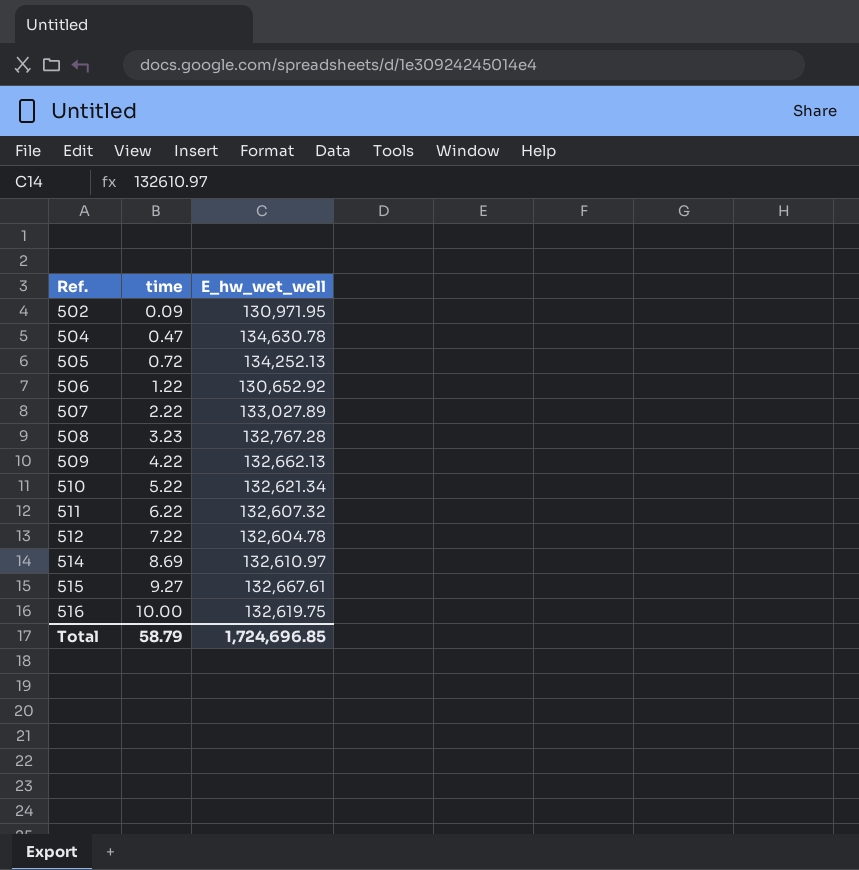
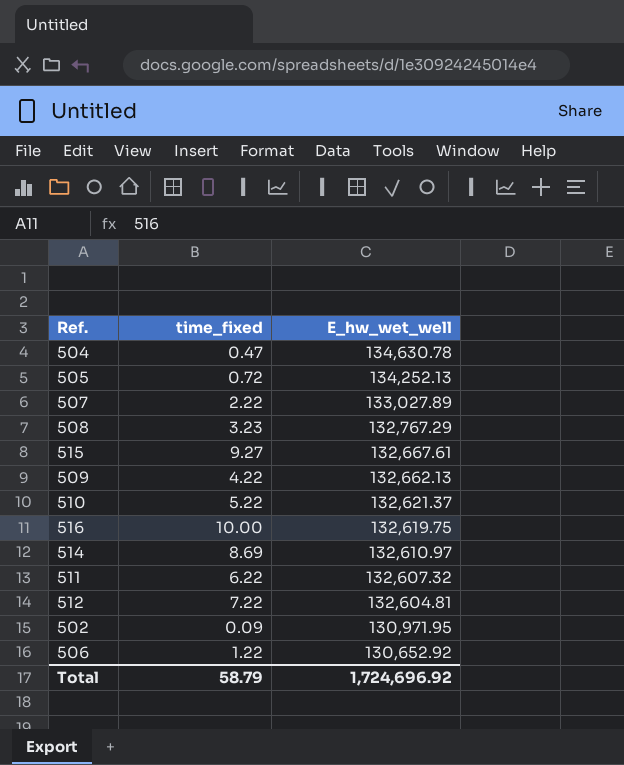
row order: Ref. ascending -> E_hw_wet_well descending
column name: time -> time_fixed
508 | E_hw_wet_well: 132,767.28 -> 132,767.29
510 | E_hw_wet_well: 132,621.34 -> 132,621.37
512 | E_hw_wet_well: 132,604.78 -> 132,604.81
Total | E_hw_wet_well: 1,724,696.85 -> 1,724,696.92

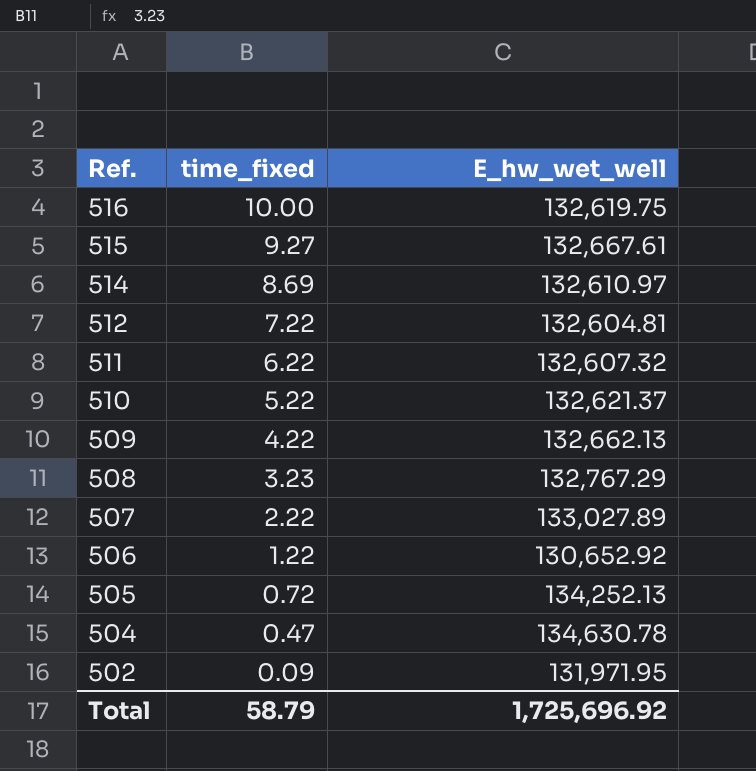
row order: E_hw_wet_well descending -> Ref. descending
502 | E_hw_wet_well: 130,971.95 -> 131,971.95
Total | E_hw_wet_well: 1,724,696.92 -> 1,725,696.92

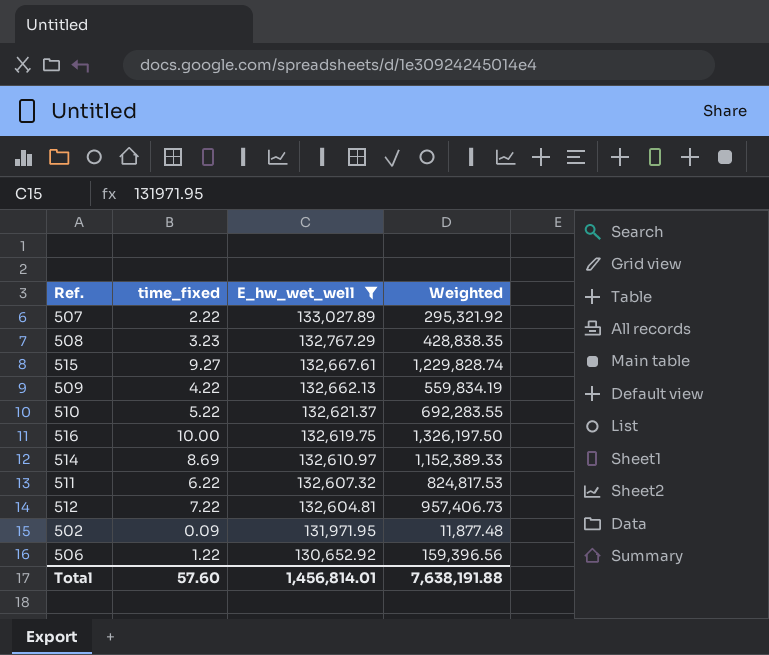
filter: none -> E_hw_wet_well <= 133,027.89
row order: Ref. descending -> E_hw_wet_well descending
column Weighted | formula: none -> [time_fixed] * [E_hw_wet_well]
Total | time_fixed: 58.79 -> 57.60
Total | E_hw_wet_well: 1,725,696.92 -> 1,456,814.01

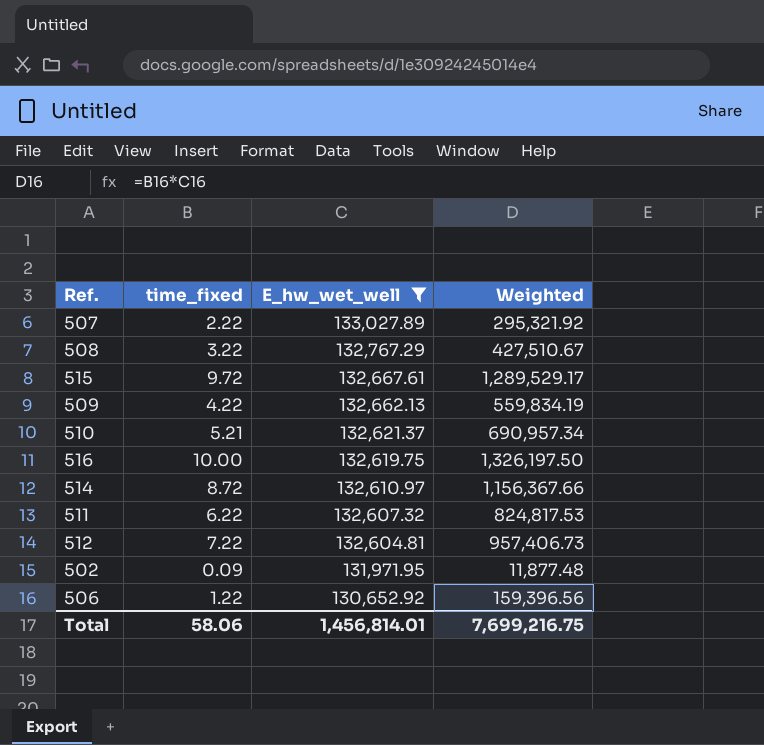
508 | time_fixed: 3.23 -> 3.22
508 | Weighted: 428,838.35 -> 427,510.67
515 | time_fixed: 9.27 -> 9.72
515 | Weighted: 1,229,828.74 -> 1,289,529.17
510 | time_fixed: 5.22 -> 5.21
510 | Weighted: 692,283.55 -> 690,957.34
514 | time_fixed: 8.69 -> 8.72
514 | Weighted: 1,152,389.33 -> 1,156,367.66
Total | time_fixed: 57.60 -> 58.06
Total | Weighted: 7,638,191.88 -> 7,699,216.75

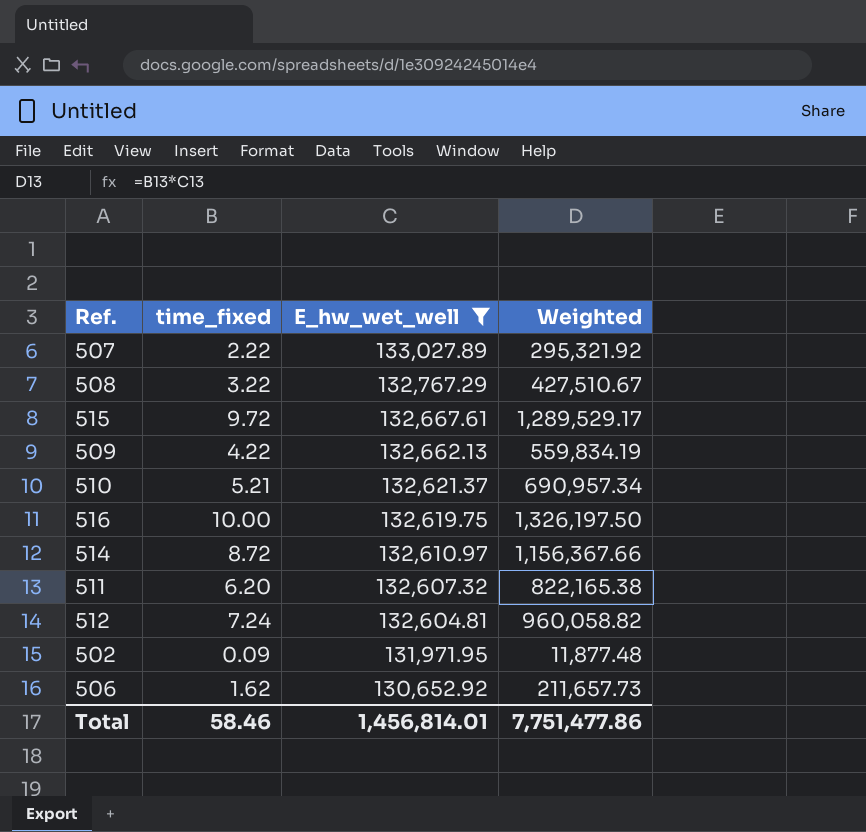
511 | time_fixed: 6.22 -> 6.20
511 | Weighted: 824,817.53 -> 822,165.38
512 | time_fixed: 7.22 -> 7.24
512 | Weighted: 957,406.73 -> 960,058.82
506 | time_fixed: 1.22 -> 1.62
506 | Weighted: 159,396.56 -> 211,657.73
Total | time_fixed: 58.06 -> 58.46
Total | Weighted: 7,699,216.75 -> 7,751,477.86

